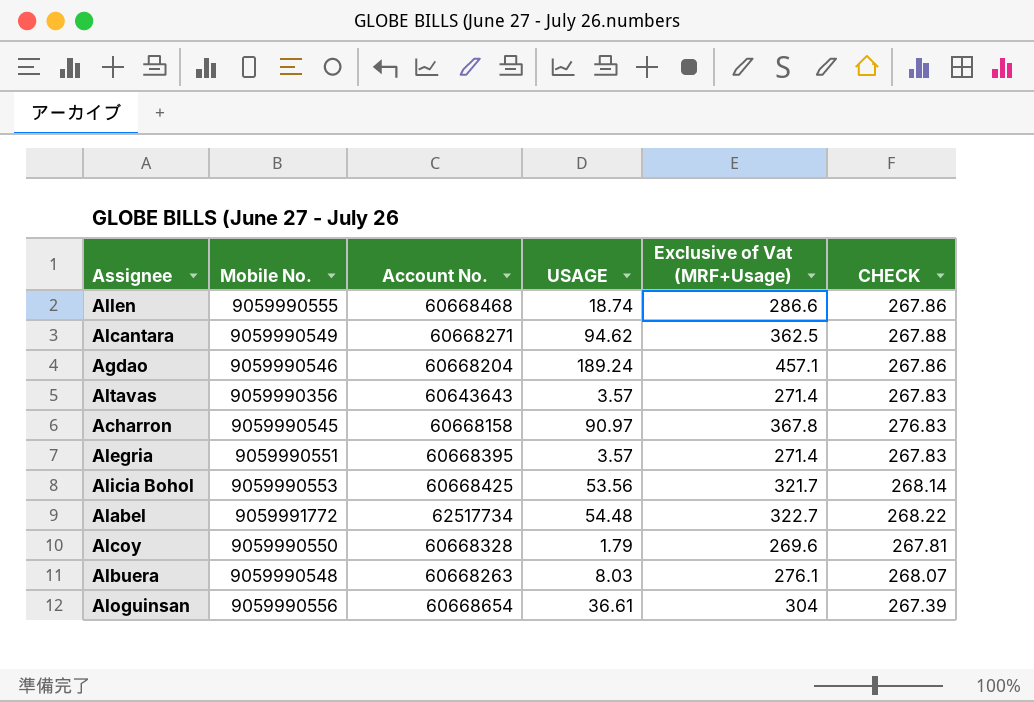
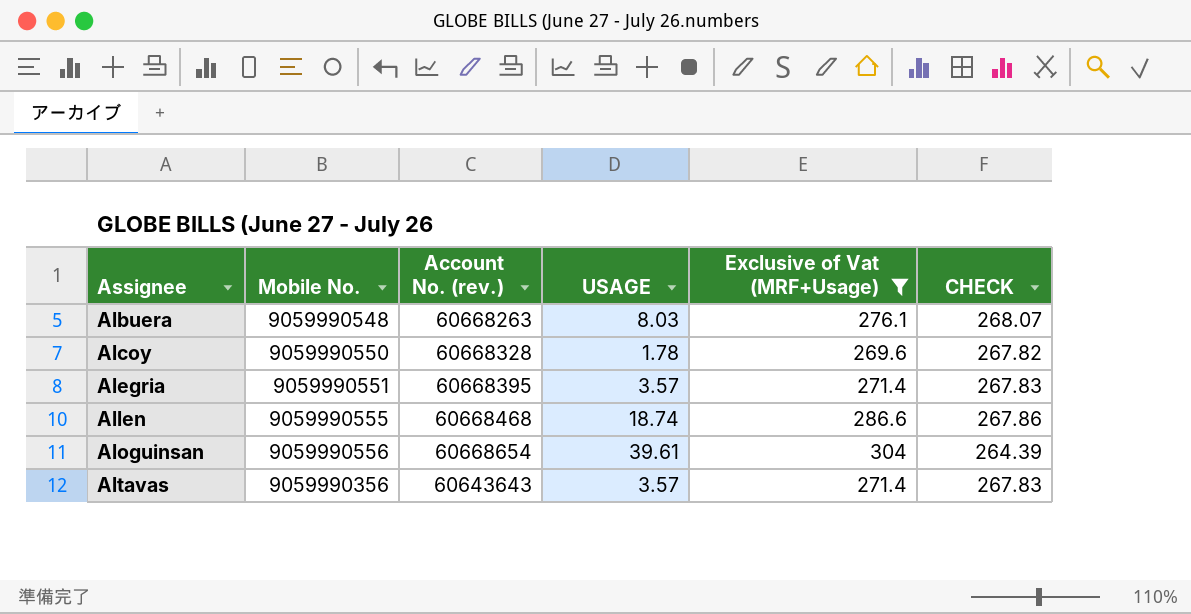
filter: none -> Exclusive of Vat (MRF+Usage) <= 304
row order: none -> Assignee ascending
column name: Account No. -> Account No. (rev.)
Alcoy | USAGE: 1.79 -> 1.78
Alcoy | CHECK: 267.81 -> 267.82
Aloguinsan | USAGE: 36.61 -> 39.61
Aloguinsan | CHECK: 267.39 -> 264.39

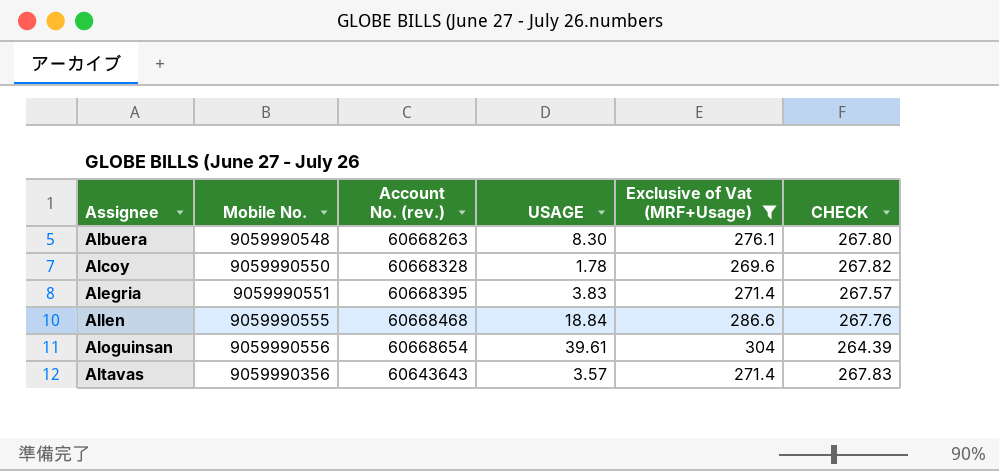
Albuera | USAGE: 8.03 -> 8.30
Albuera | CHECK: 268.07 -> 267.80
Alegria | USAGE: 3.57 -> 3.83
Alegria | CHECK: 267.83 -> 267.57
Allen | USAGE: 18.74 -> 18.84
Allen | CHECK: 267.86 -> 267.76

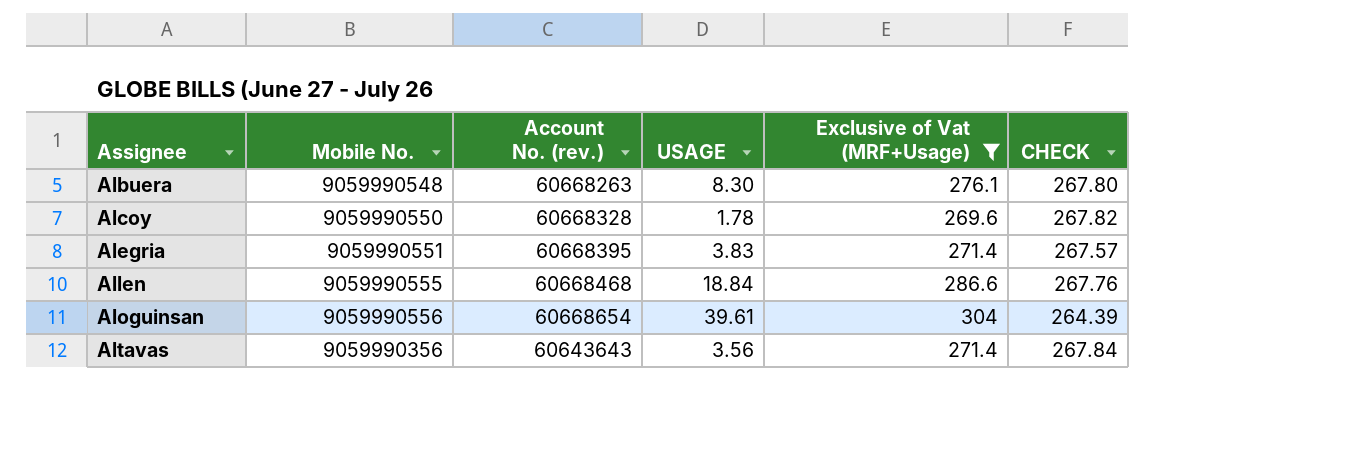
Altavas | USAGE: 3.57 -> 3.56
Altavas | CHECK: 267.83 -> 267.84

